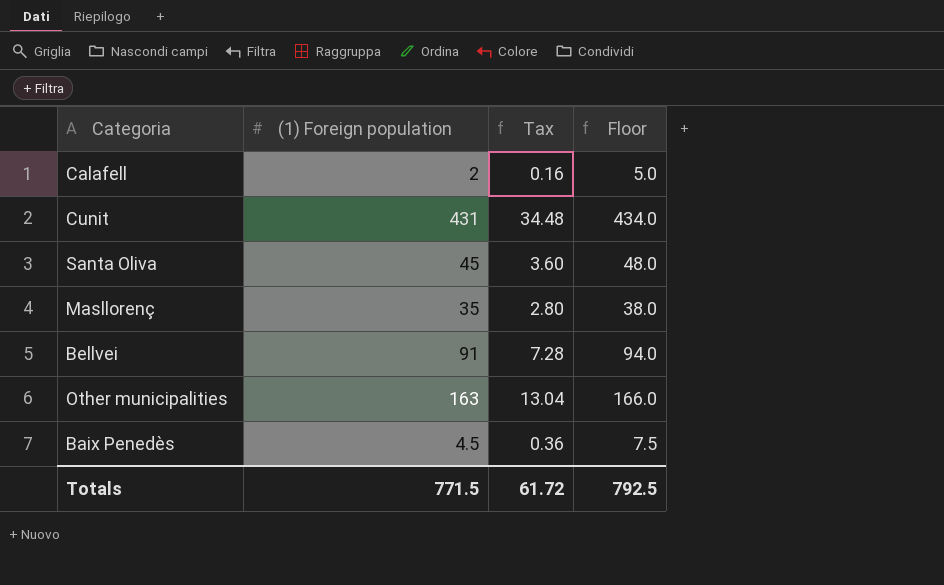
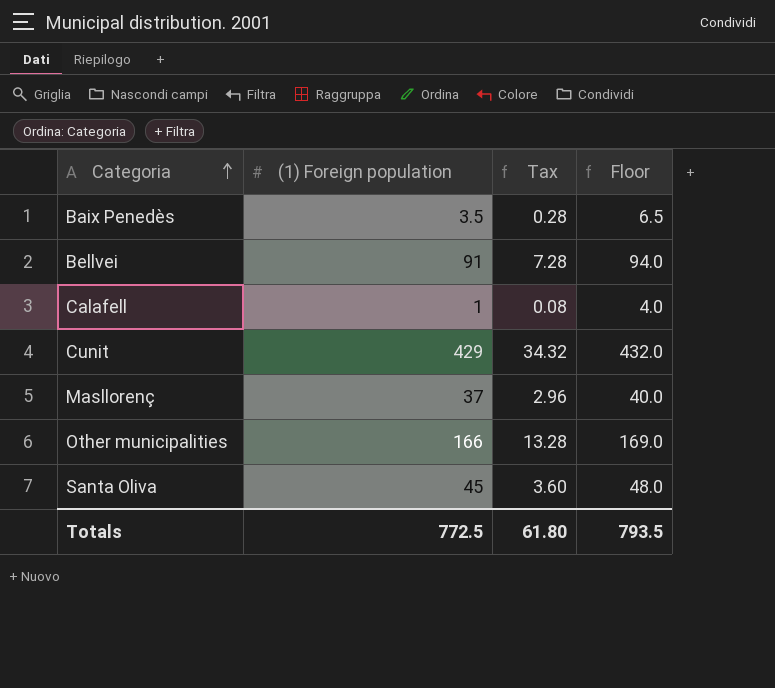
row order: none -> Categoria ascending
Baix Penedès | (1) Foreign population: 4.5 -> 3.5
Baix Penedès | Tax: 0.36 -> 0.28
Baix Penedès | Floor: 7.5 -> 6.5
Calafell | (1) Foreign population: 2 -> 1
Calafell | Tax: 0.16 -> 0.08
Calafell | Floor: 5.0 -> 4.0
Cunit | (1) Foreign population: 431 -> 429
Cunit | Tax: 34.48 -> 34.32
Cunit | Floor: 434.0 -> 432.0
Masllorenç | (1) Foreign population: 35 -> 37
Masllorenç | Tax: 2.80 -> 2.96
Masllorenç | Floor: 38.0 -> 40.0
Other municipalities | (1) Foreign population: 163 -> 166
Other municipalities | Tax: 13.04 -> 13.28
Other municipalities | Floor: 166.0 -> 169.0
Totals | (1) Foreign population: 771.5 -> 772.5
Totals | Tax: 61.72 -> 61.80
Totals | Floor: 792.5 -> 793.5

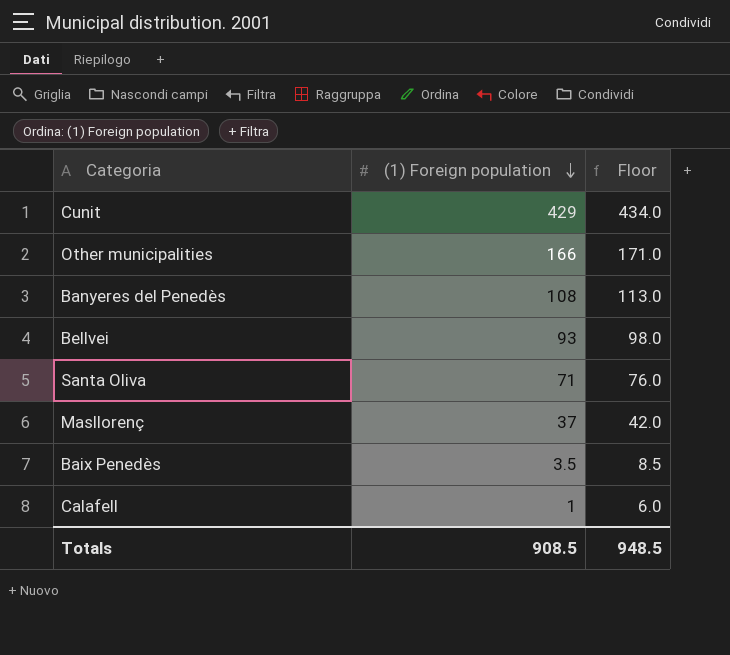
row order: Categoria ascending -> (1) Foreign population descending
column Tax | formula: [(1) Foreign population] * 0.08 -> none
column Floor | formula: [(1) Foreign population] + 3 -> [(1) Foreign population] + 5
row Banyeres del Penedès: none -> 108 | 113.0
Bellvei | (1) Foreign population: 91 -> 93
Santa Oliva | (1) Foreign population: 45 -> 71
Totals | (1) Foreign population: 772.5 -> 908.5
Totals | Floor: 793.5 -> 948.5

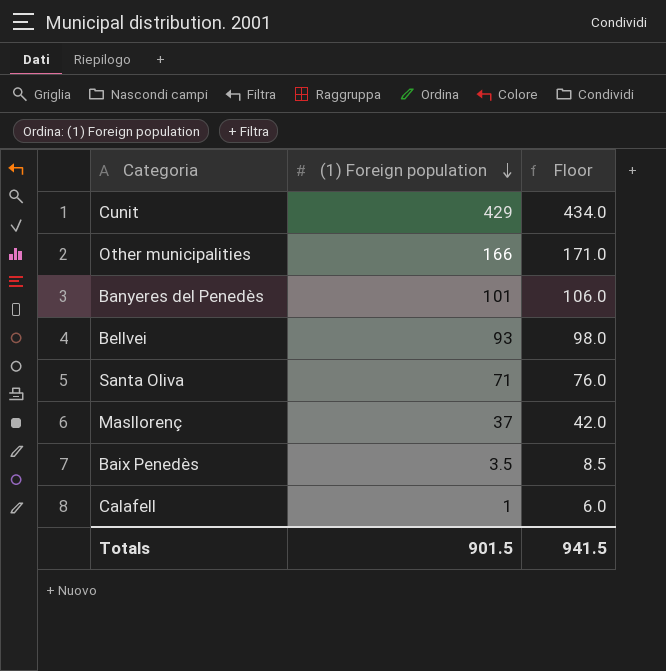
Banyeres del Penedès | (1) Foreign population: 108 -> 101
Banyeres del Penedès | Floor: 113.0 -> 106.0
Totals | (1) Foreign population: 908.5 -> 901.5
Totals | Floor: 948.5 -> 941.5

